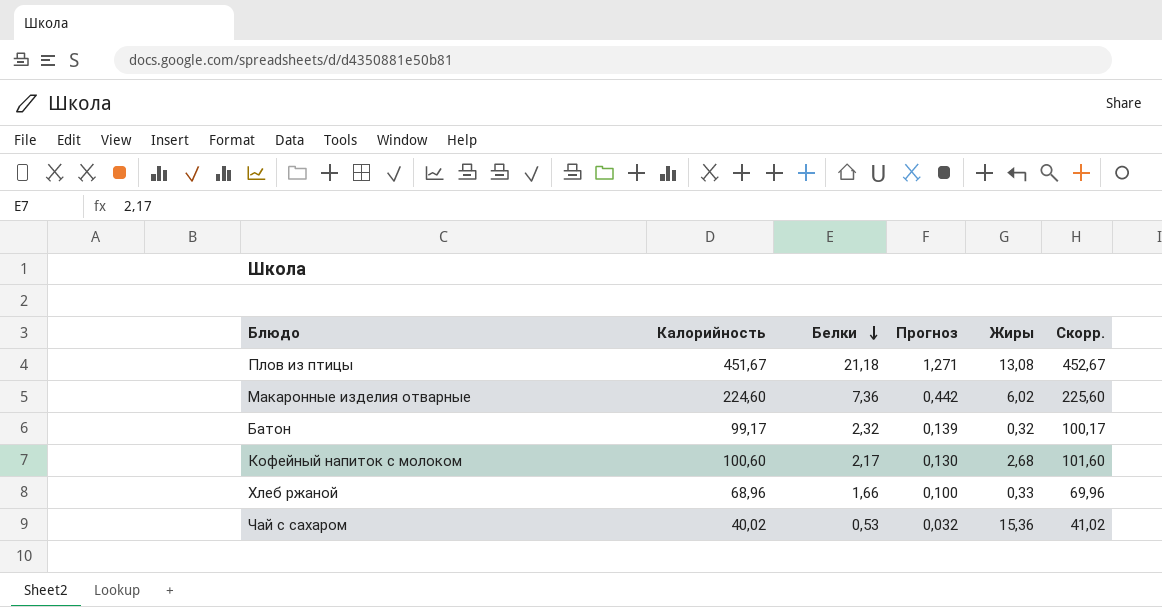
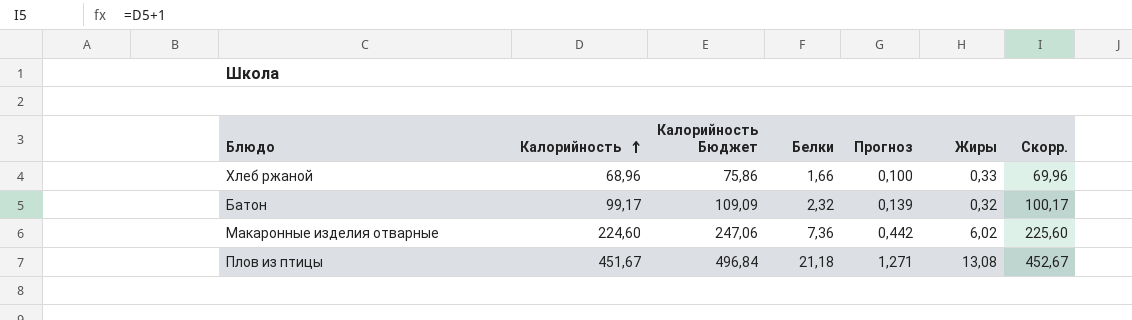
row order: Белки descending -> Калорийность ascending
column Калорийность Бюджет | formula: none -> [Калорийность] * 1,1
row Кофейный напиток с молоком: 100,60 | 2,17 | 0,130 | 2,68 | 101,60 -> none
row Чай с сахаром: 40,02 | 0,53 | 0,032 | 15,36 | 41,02 -> none

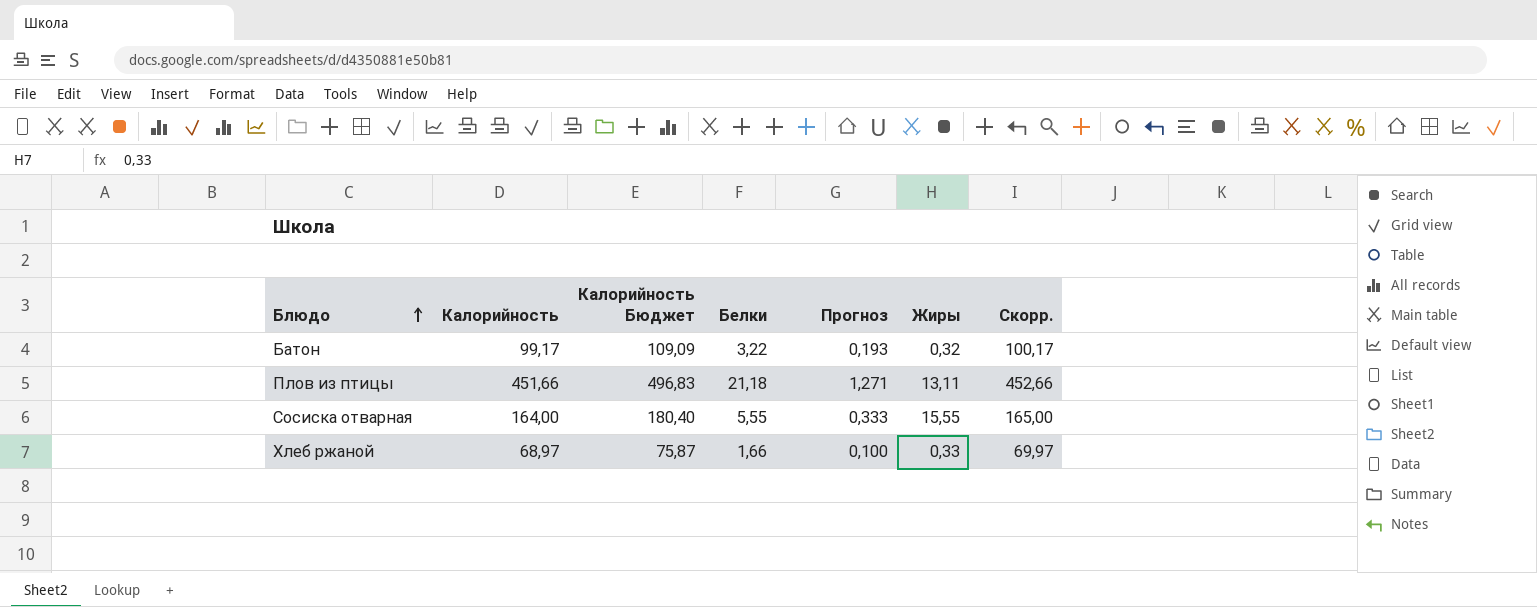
row order: Калорийность ascending -> Блюдо ascending
row Макаронные изделия отварные: 224,60 | 247,06 | 7,36 | 0,442 | 6,02 | 225,60 -> none
Батон | Белки: 2,32 -> 3,22
Батон | Прогноз: 0,139 -> 0,193
Плов из птицы | Калорийность: 451,67 -> 451,66
Плов из птицы | Калорийность Бюджет: 496,84 -> 496,83
Плов из птицы | Жиры: 13,08 -> 13,11
Плов из птицы | Скорр.: 452,67 -> 452,66
row Сосиска отварная: none -> 164,00 | 180,40 | 5,55 | 0,333 | 15,55 | 165,00
Хлеб ржаной | Калорийность: 68,96 -> 68,97
Хлеб ржаной | Калорийность Бюджет: 75,86 -> 75,87
Хлеб ржаной | Скорр.: 69,96 -> 69,97

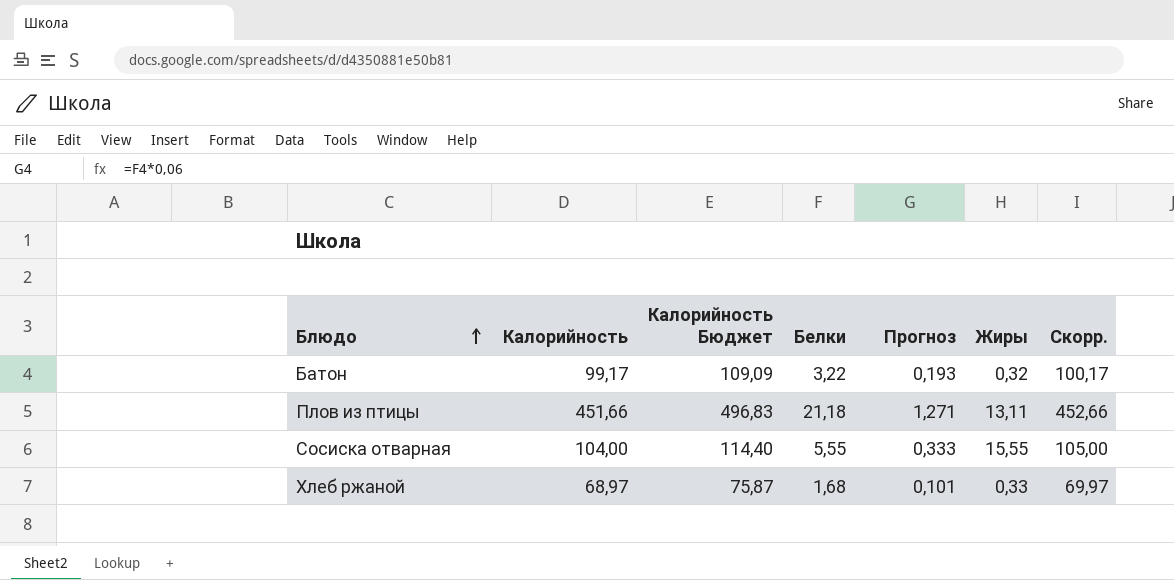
Сосиска отварная | Калорийность: 164,00 -> 104,00
Сосиска отварная | Калорийность Бюджет: 180,40 -> 114,40
Сосиска отварная | Скорр.: 165,00 -> 105,00
Хлеб ржаной | Белки: 1,66 -> 1,68
Хлеб ржаной | Прогноз: 0,100 -> 0,101

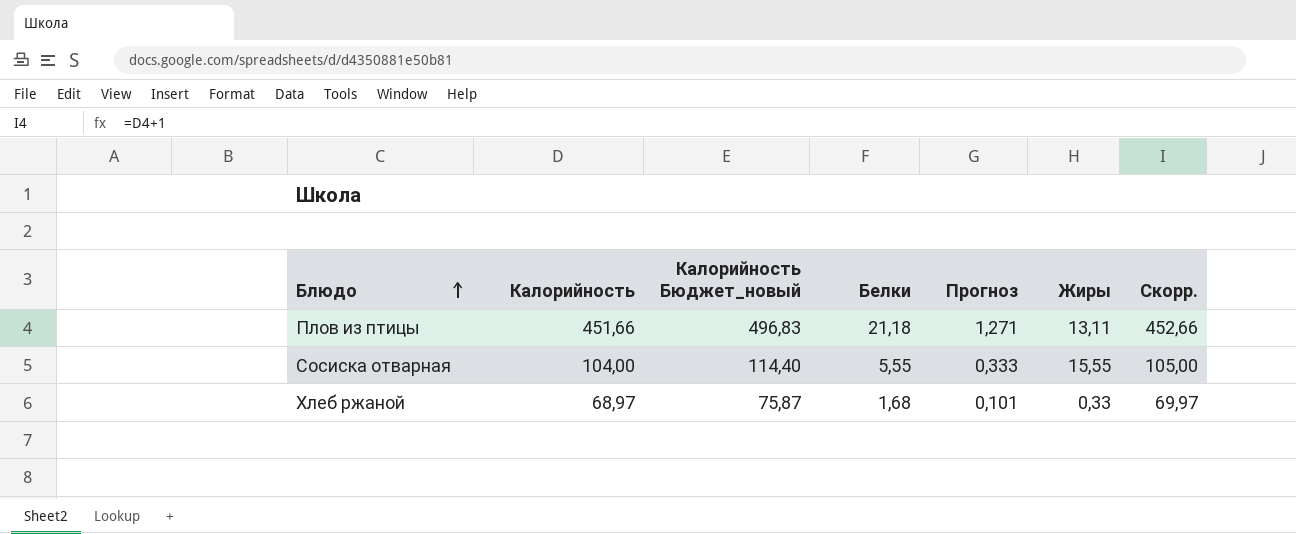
column name: Калорийность Бюджет -> Калорийность Бюджет_новый
row Батон: 99,17 | 109,09 | 3,22 | 0,193 | 0,32 | 100,17 -> none

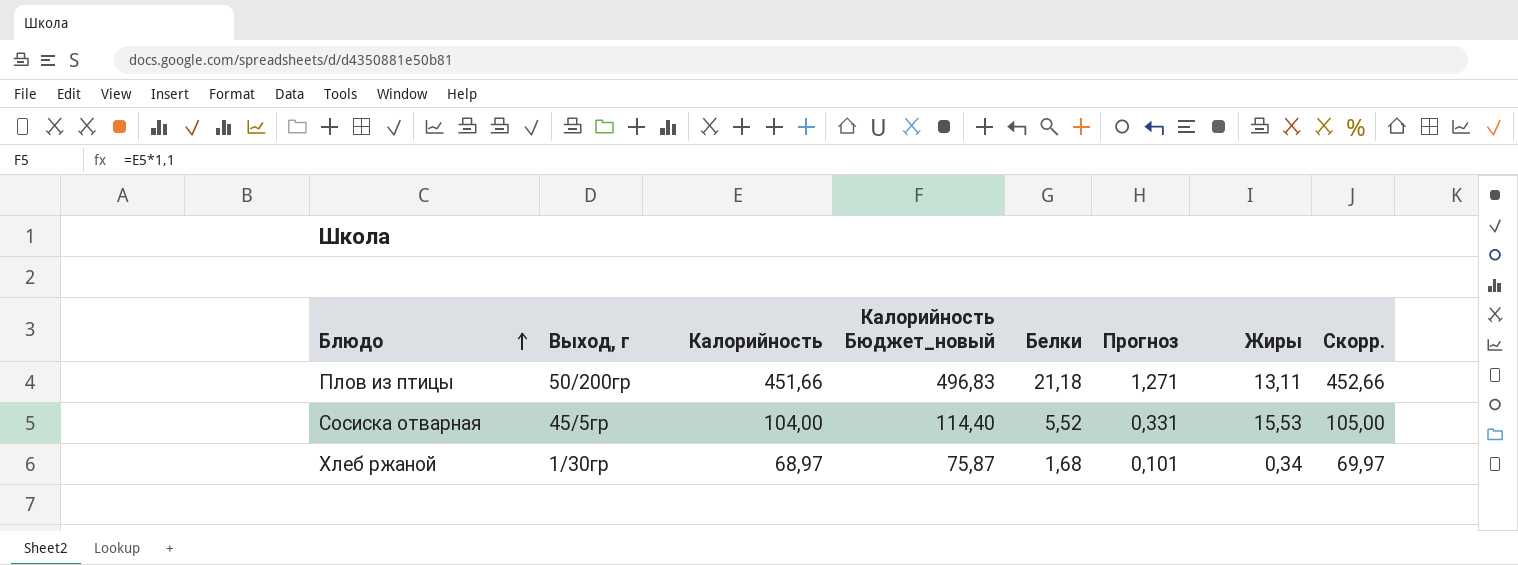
column Выход, г | position: none -> 2
Сосиска отварная | Белки: 5,55 -> 5,52
Сосиска отварная | Прогноз: 0,333 -> 0,331
Сосиска отварная | Жиры: 15,55 -> 15,53
Хлеб ржаной | Жиры: 0,33 -> 0,34

